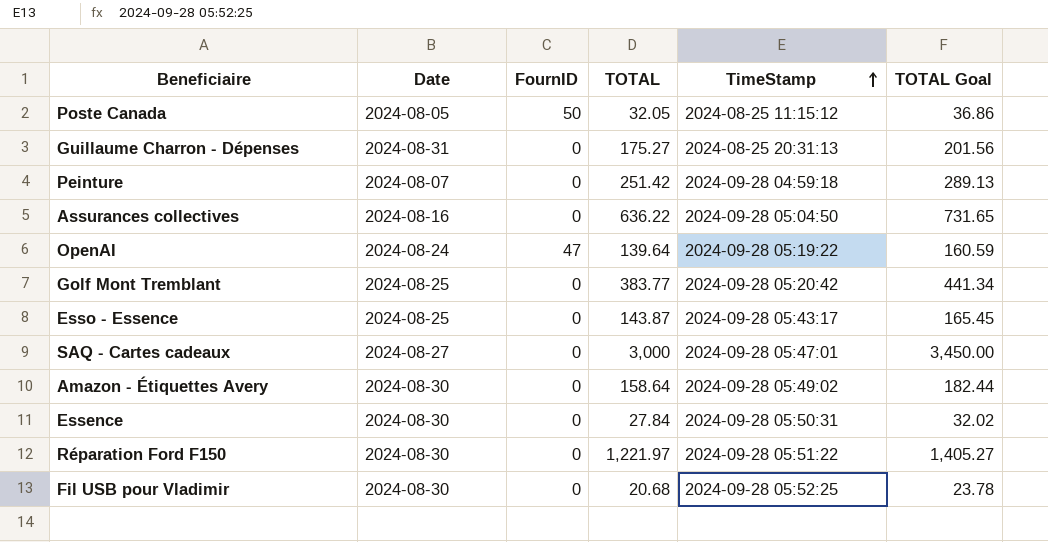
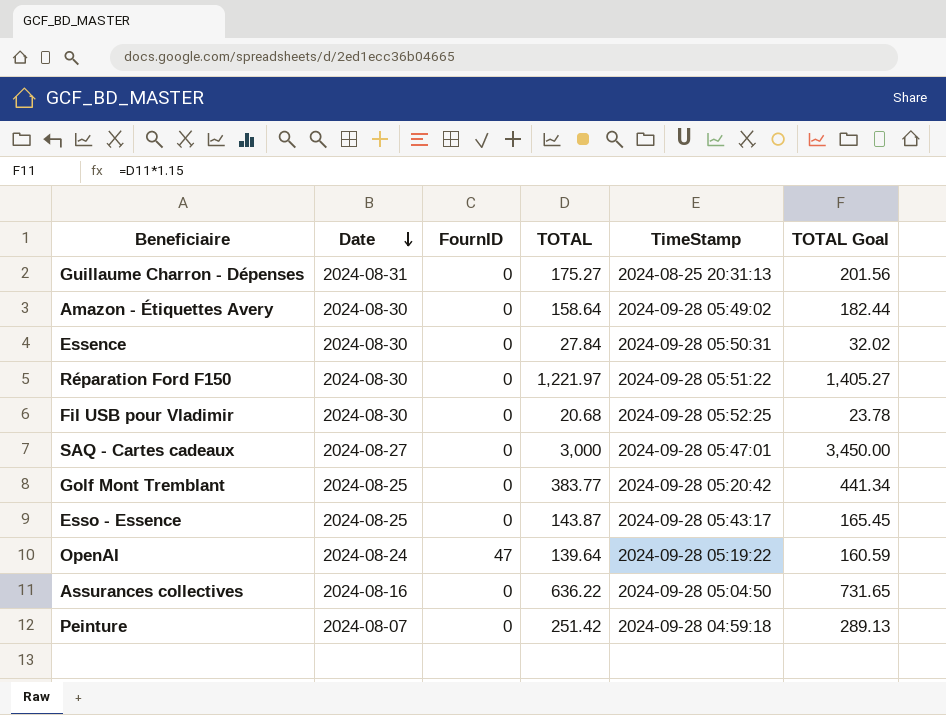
row order: TimeStamp ascending -> Date descending
row Poste Canada: 2024-08-05 | 50 | 32.05 | 2024-08-25 11:15:12 | 36.86 -> none

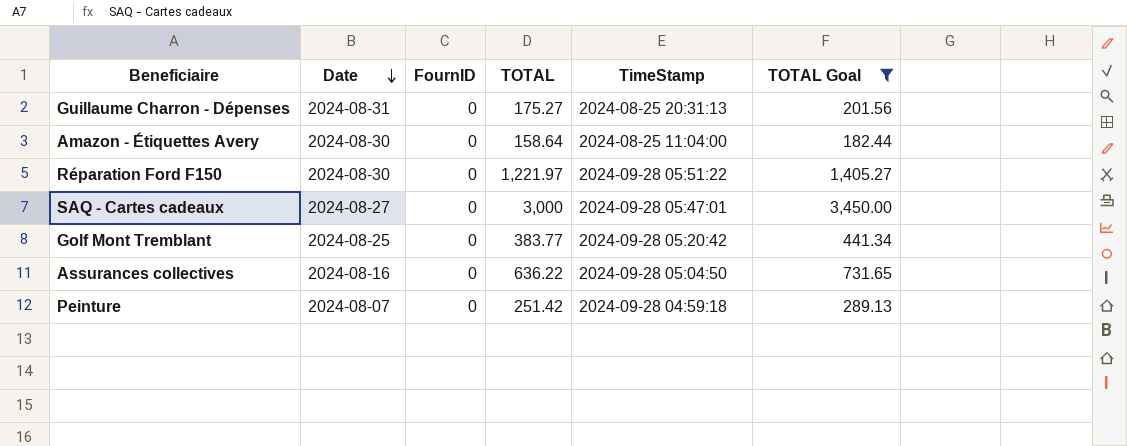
filter: none -> TOTAL Goal >= 182.44
Amazon - Étiquettes Avery | TimeStamp: 2024-09-28 05:49:02 -> 2024-08-25 11:04:00

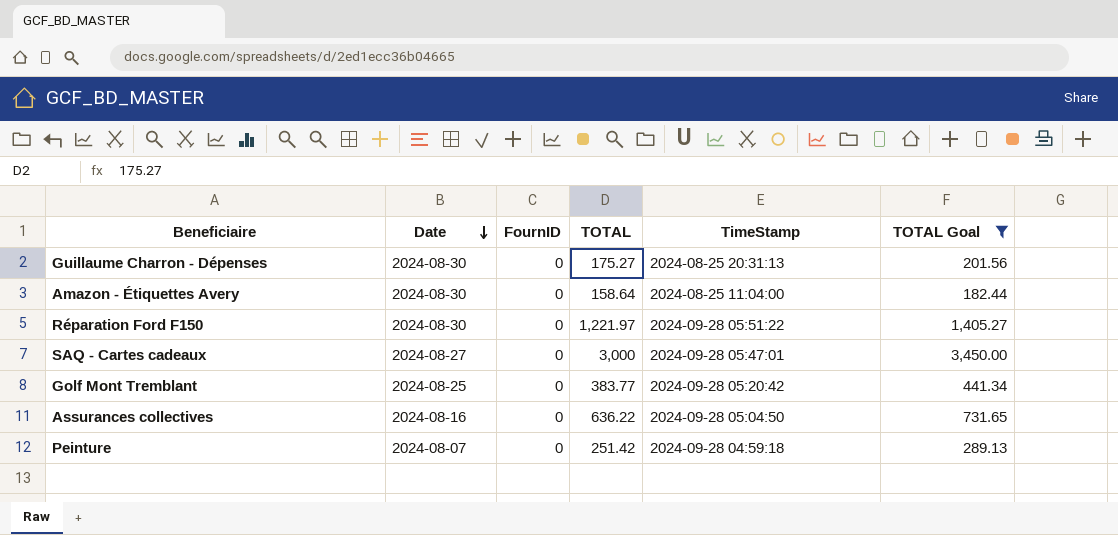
Guillaume Charron - Dépenses | Date: 2024-08-31 -> 2024-08-30

